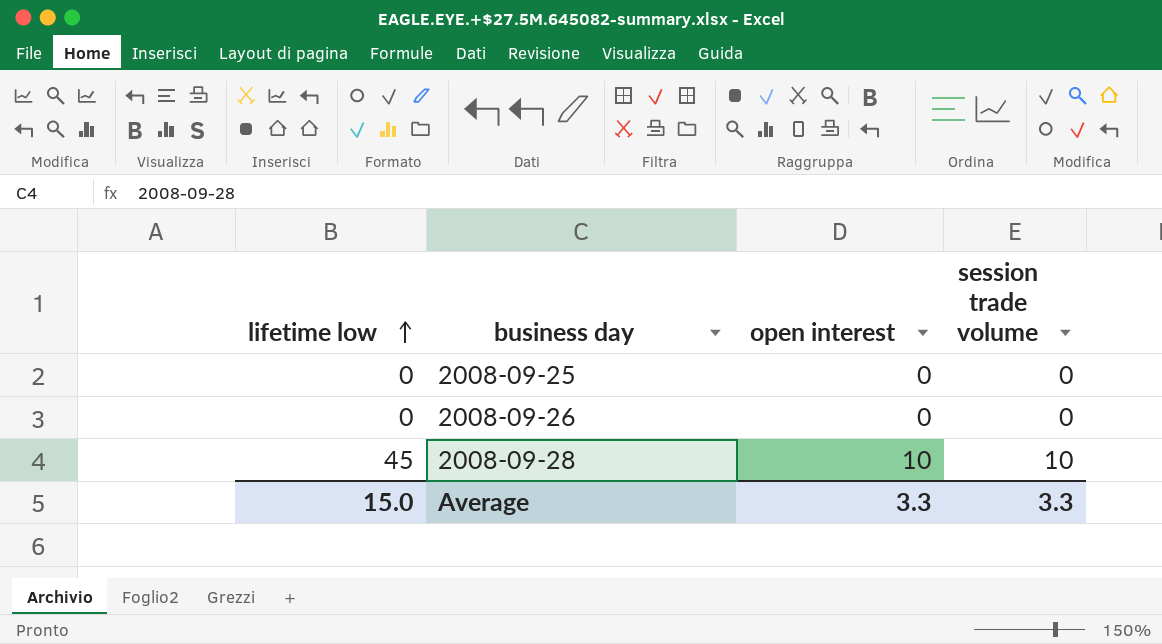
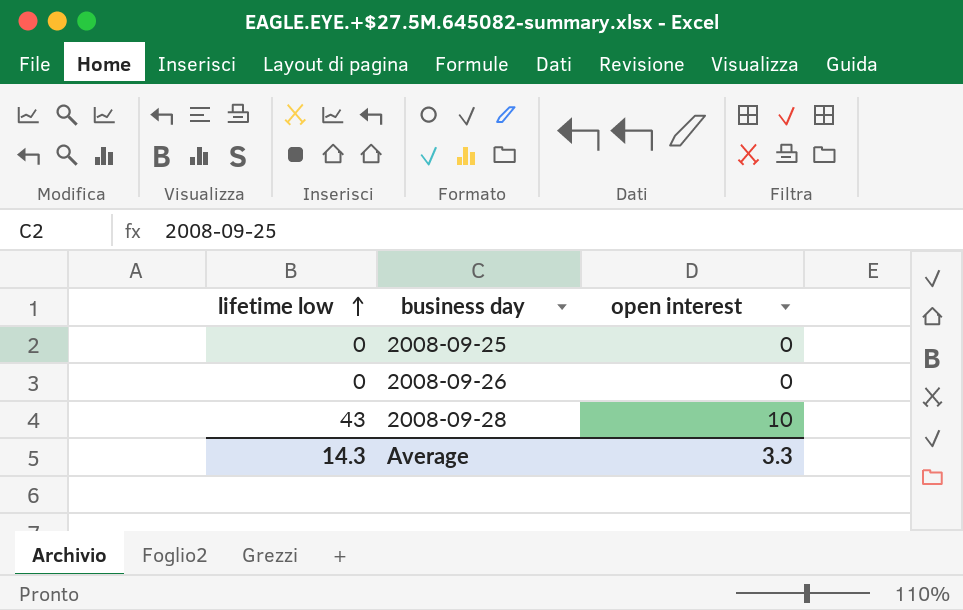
column session trade volume | position: 4 -> none
2008-09-28 | lifetime low: 45 -> 43
Average | lifetime low: 15.0 -> 14.3

